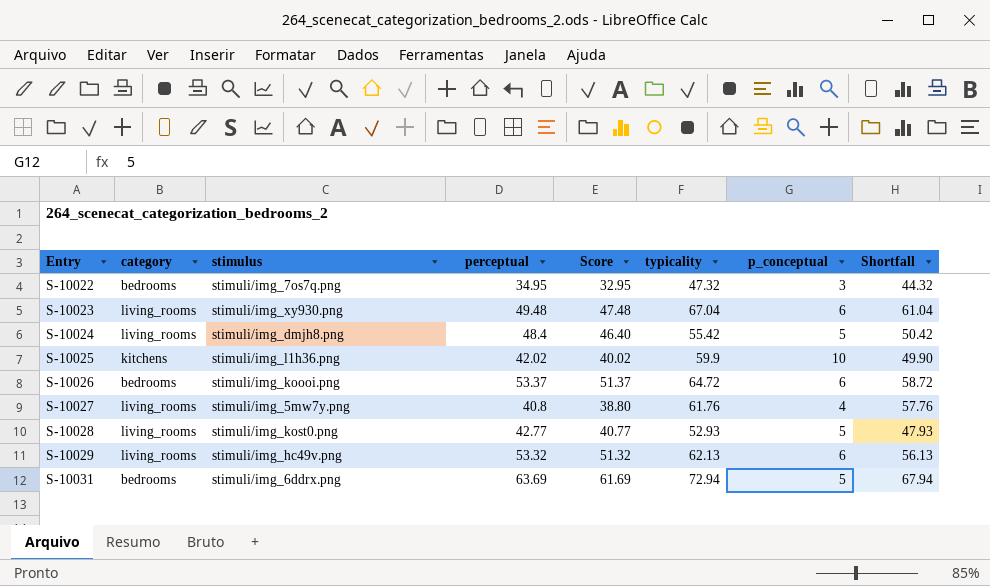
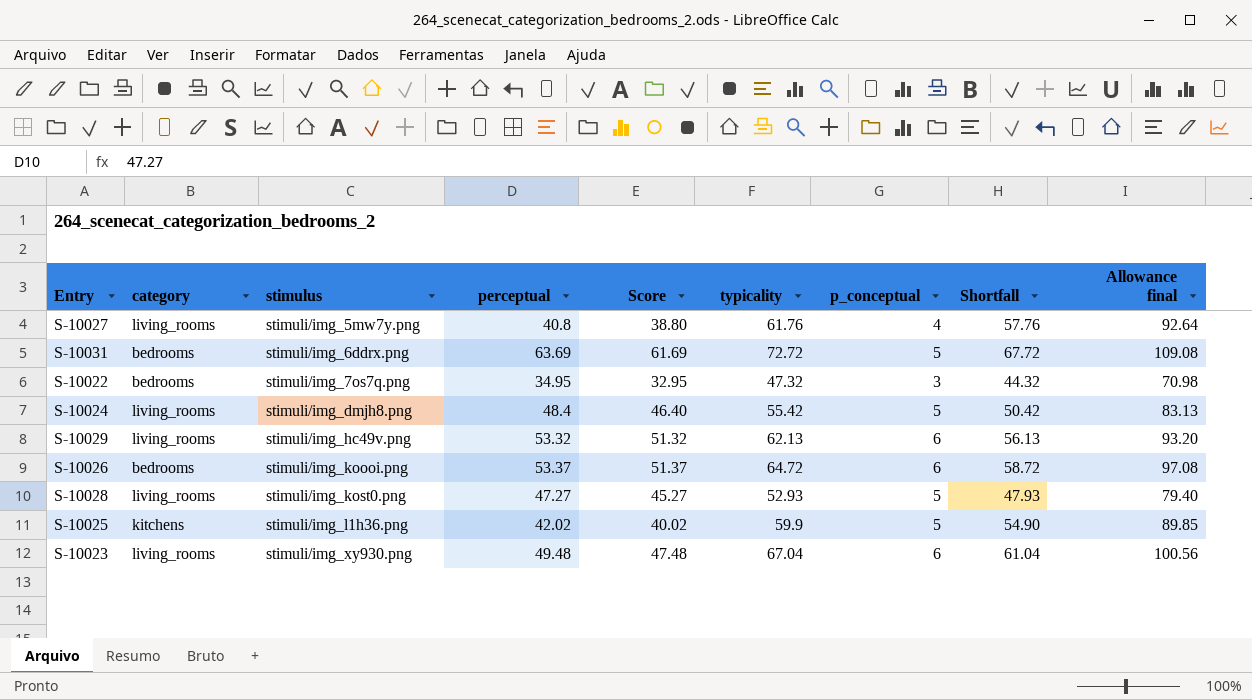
row order: Entry ascending -> stimulus ascending
column Allowance final | formula: none -> [typicality] * 1.5
S-10031 | typicality: 72.94 -> 72.72
S-10031 | Shortfall: 67.94 -> 67.72
S-10028 | perceptual: 42.77 -> 47.27
S-10028 | Score: 40.77 -> 45.27
S-10025 | p_conceptual: 10 -> 5
S-10025 | Shortfall: 49.90 -> 54.90

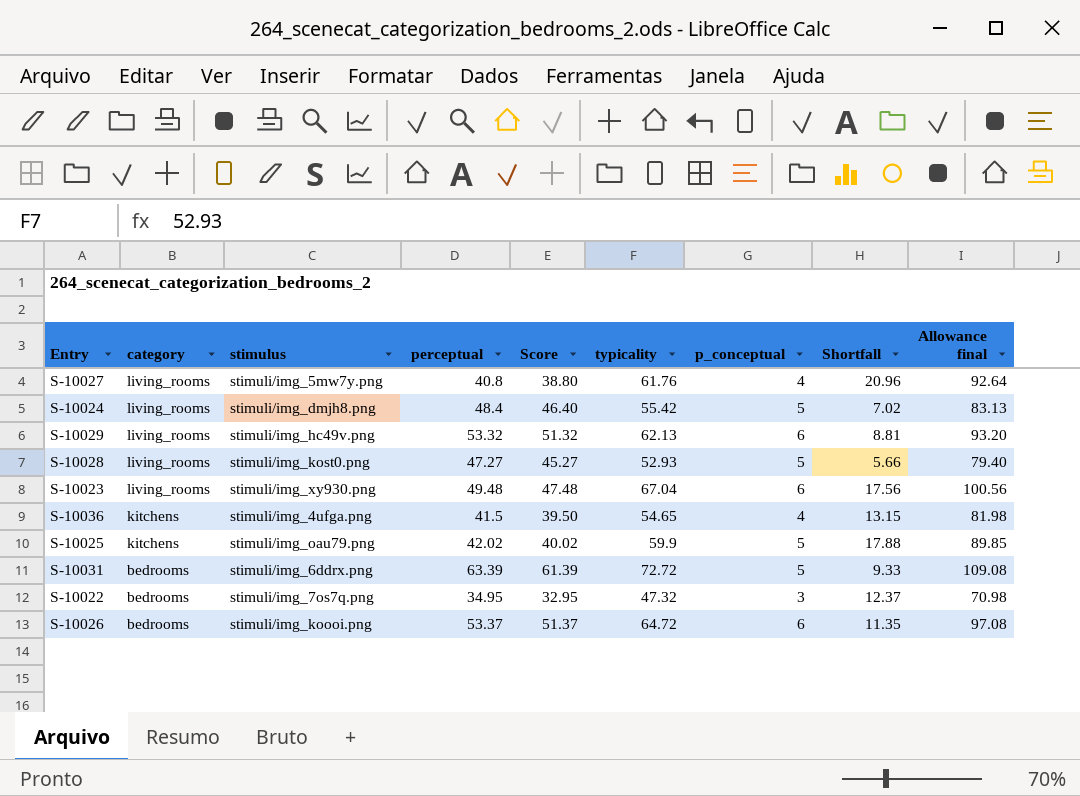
row order: stimulus ascending -> category descending
column Shortfall | formula: [typicality] - [p_conceptual] -> [typicality] - [perceptual]
row S-10036: none -> kitchens | stimuli/img_4ufga.png | 41.5 | 39.50 | 54.65 | 4 | 13.15 | 81.98
S-10025 | stimulus: stimuli/img_l1h36.png -> stimuli/img_oau79.png
S-10031 | perceptual: 63.69 -> 63.39
S-10031 | Score: 61.69 -> 61.39

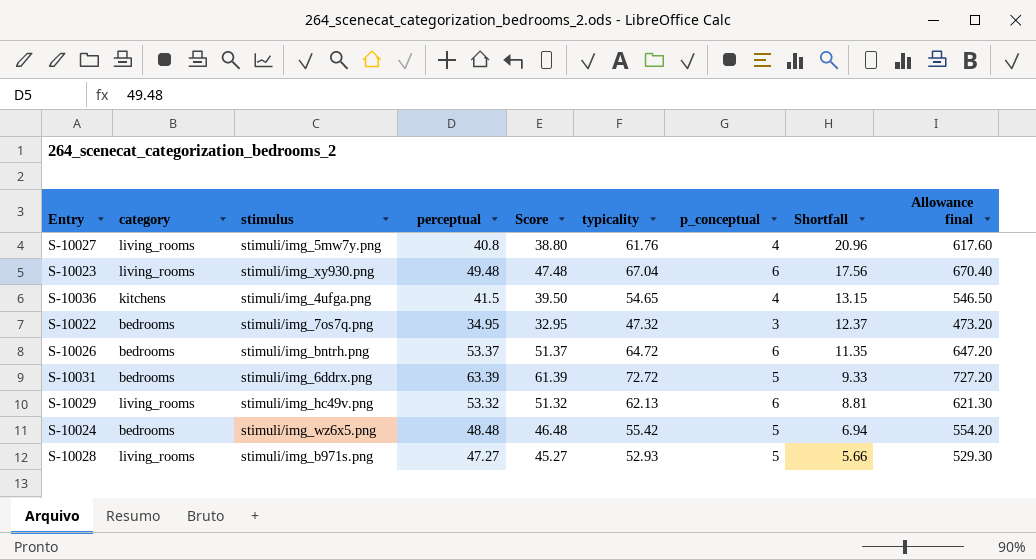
row order: category descending -> Shortfall descending
column Allowance final | formula: [typicality] * 1.5 -> [typicality] * 10
row S-10025: kitchens | stimuli/img_oau79.png | 42.02 | 40.02 | 59.9 | 5 | 17.88 | 89.85 -> none
S-10026 | stimulus: stimuli/img_koooi.png -> stimuli/img_bntrh.png
S-10024 | category: living_rooms -> bedrooms
S-10024 | stimulus: stimuli/img_dmjh8.png -> stimuli/img_wz6x5.png
S-10024 | perceptual: 48.4 -> 48.48
S-10024 | Score: 46.40 -> 46.48
S-10024 | Shortfall: 7.02 -> 6.94
S-10028 | stimulus: stimuli/img_kost0.png -> stimuli/img_b971s.png

